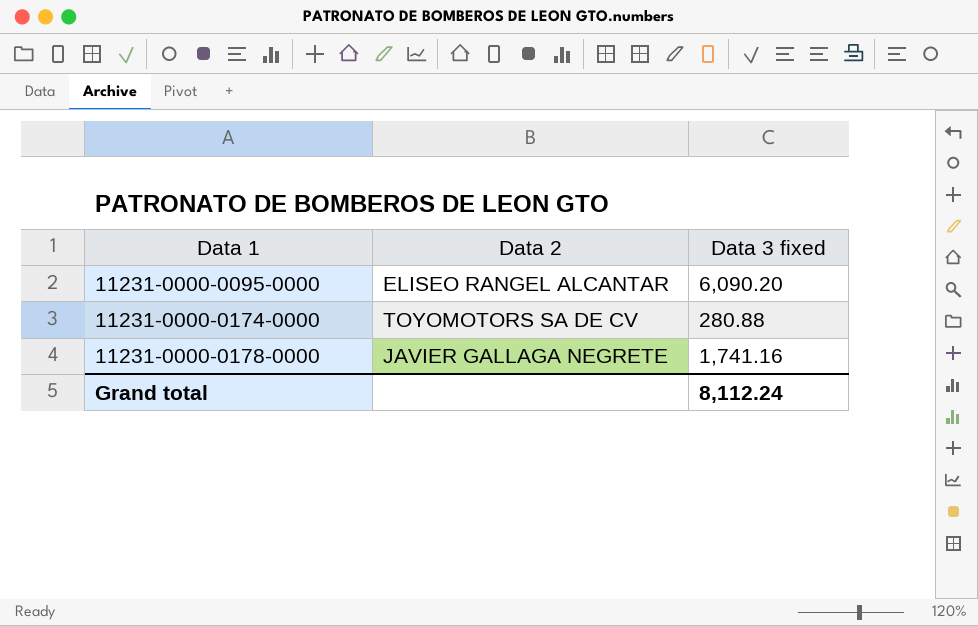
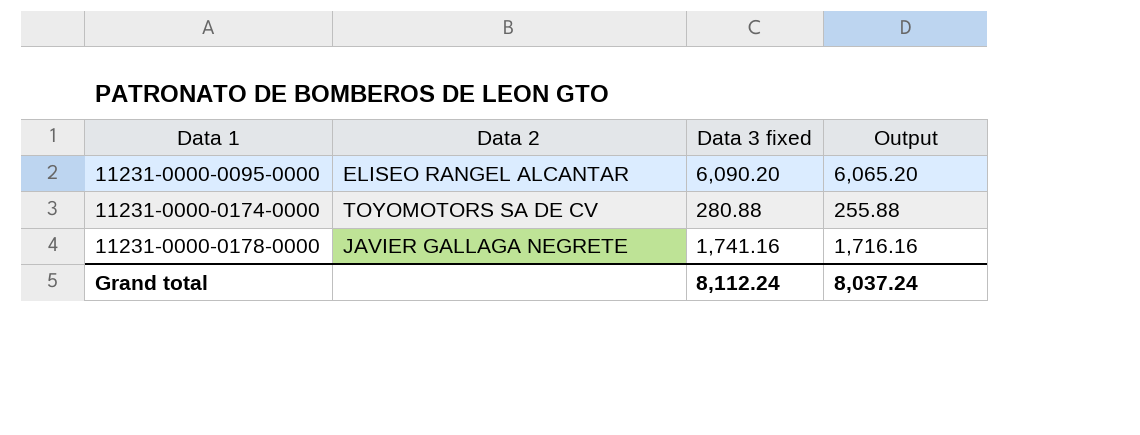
column Output | formula: none -> [Data 3 fixed] - 25

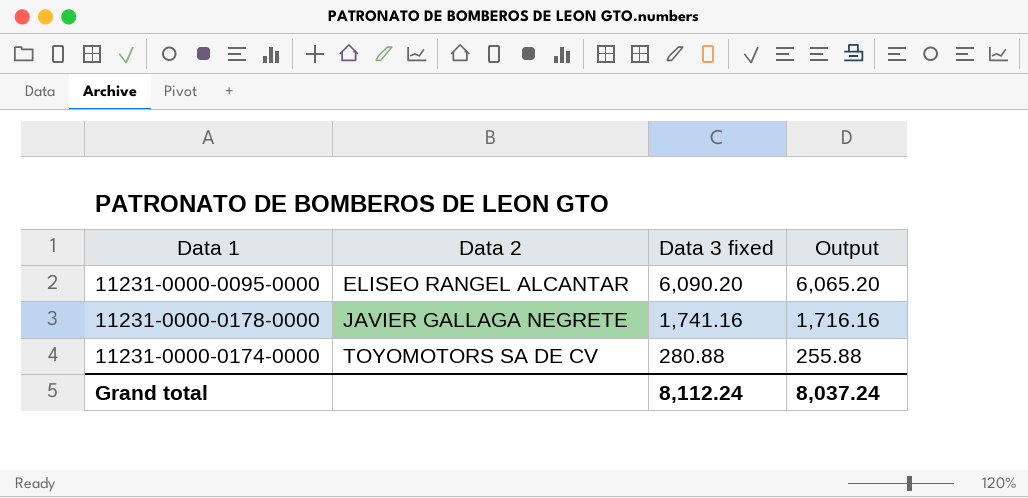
row order: Data 1 ascending -> Data 2 ascending

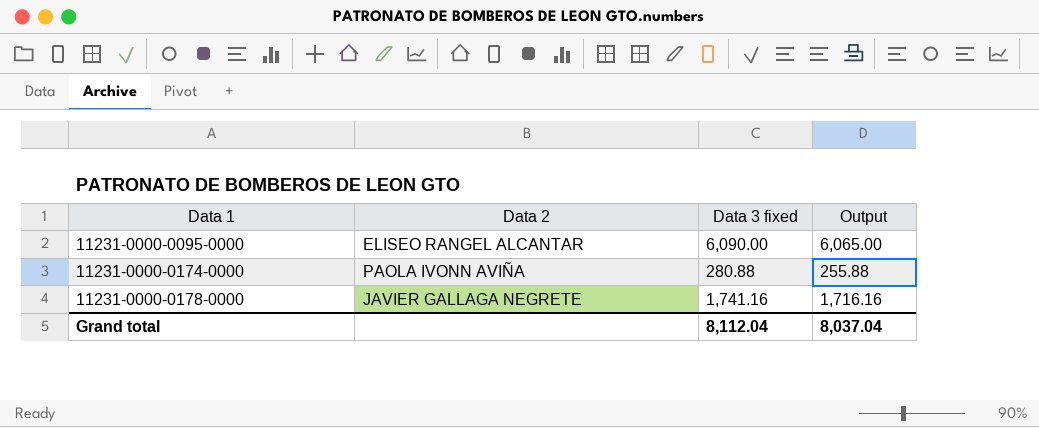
row order: Data 2 ascending -> Data 1 ascending
11231-0000-0095-0000 | Data 3 fixed: 6,090.20 -> 6,090.00
11231-0000-0095-0000 | Output: 6,065.20 -> 6,065.00
11231-0000-0174-0000 | Data 2: TOYOMOTORS SA DE CV -> PAOLA IVONN AVIÑA
Grand total | Data 3 fixed: 8,112.24 -> 8,112.04
Grand total | Output: 8,037.24 -> 8,037.04

